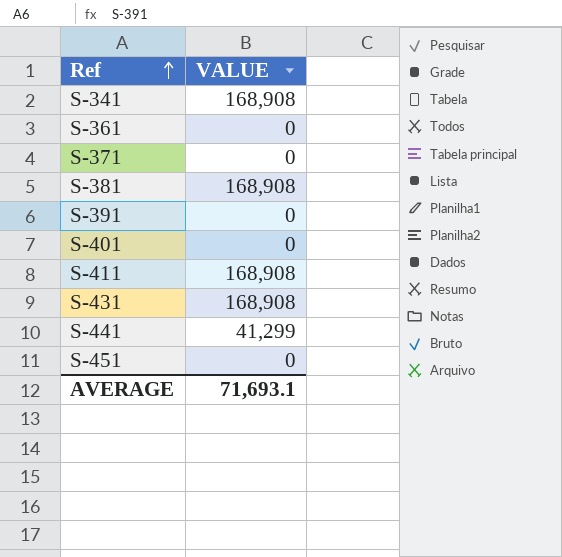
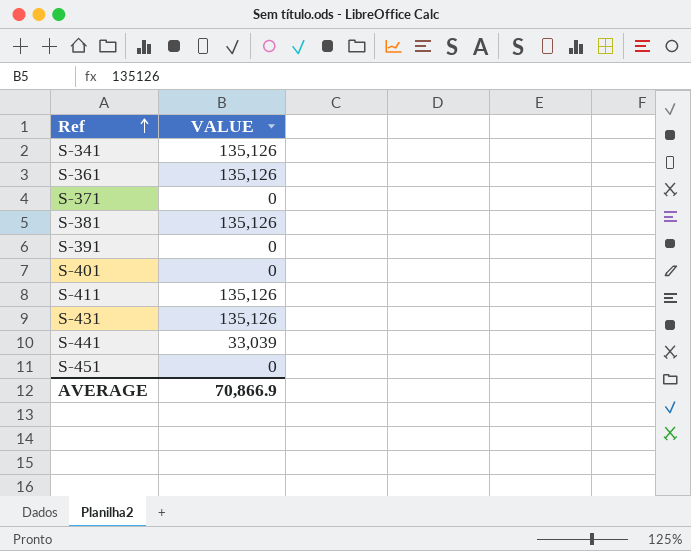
S-341 | VALUE: 168,908 -> 135,126
S-361 | VALUE: 0 -> 135,126
S-381 | VALUE: 168,908 -> 135,126
S-411 | VALUE: 168,908 -> 135,126
S-431 | VALUE: 168,908 -> 135,126
S-441 | VALUE: 41,299 -> 33,039
AVERAGE | VALUE: 71,693.1 -> 70,866.9

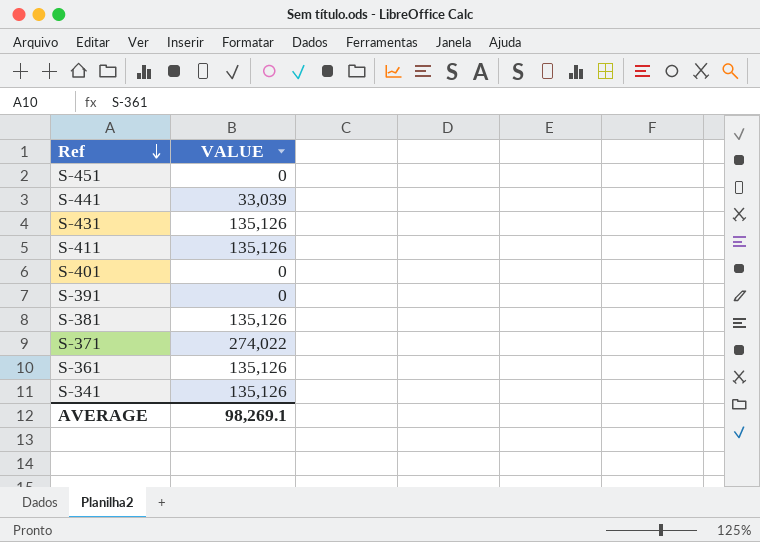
row order: Ref ascending -> Ref descending
S-371 | VALUE: 0 -> 274,022
AVERAGE | VALUE: 70,866.9 -> 98,269.1

